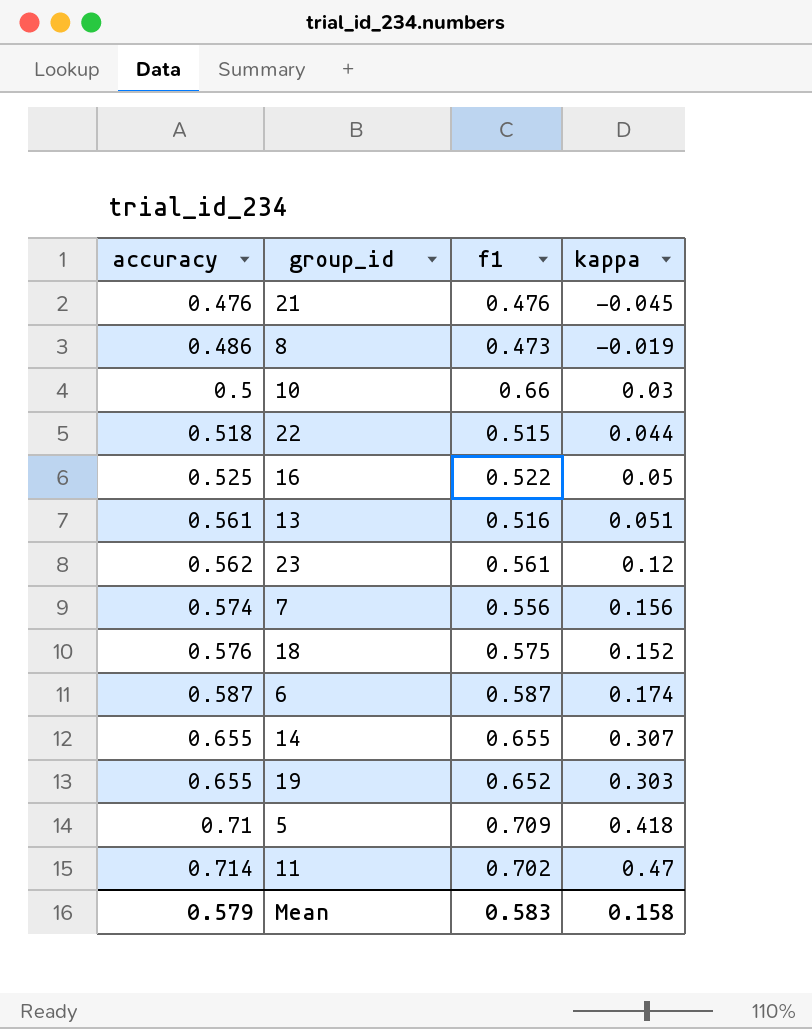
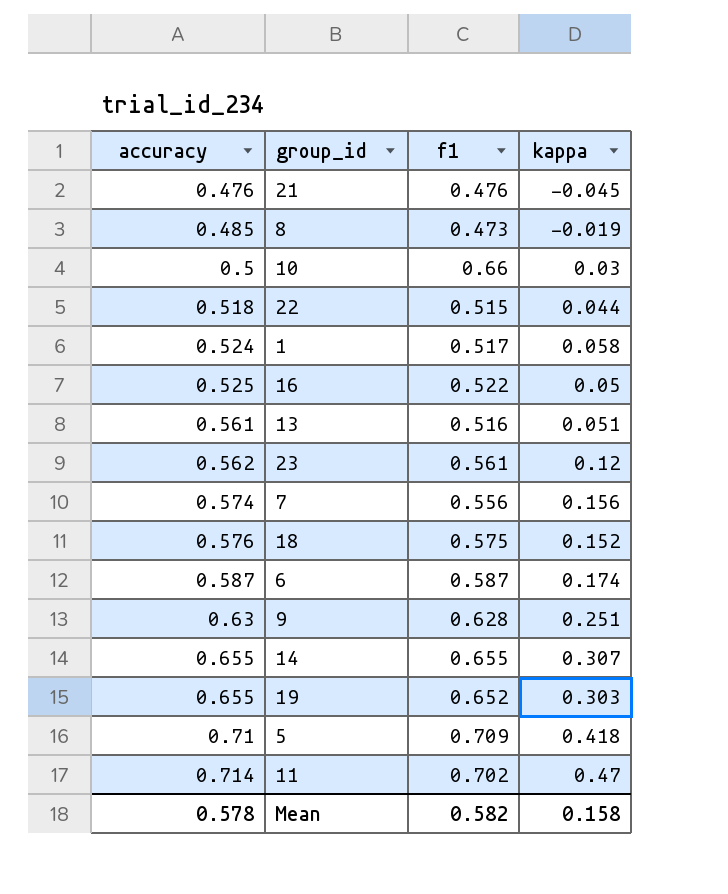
8 | accuracy: 0.486 -> 0.485
row 1: none -> 0.524 | 0.517 | 0.058
row 9: none -> 0.63 | 0.628 | 0.251
Mean | accuracy: 0.579 -> 0.578
Mean | f1: 0.583 -> 0.582

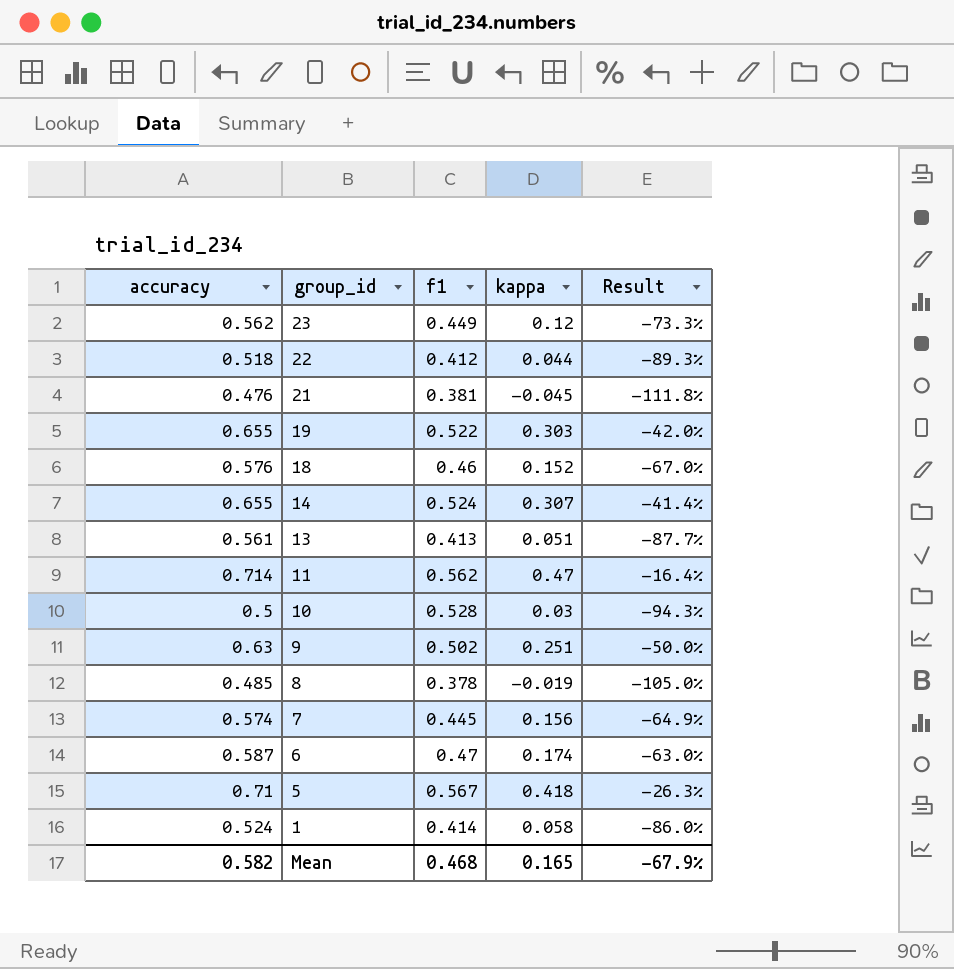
row order: accuracy ascending -> group_id descending
column Result | formula: none -> ([kappa] - [f1]) / [f1]
row 16: 0.525 | 0.522 | 0.05 -> none
23 | f1: 0.561 -> 0.449
22 | f1: 0.515 -> 0.412
21 | f1: 0.476 -> 0.381
19 | f1: 0.652 -> 0.522
18 | f1: 0.575 -> 0.46
14 | f1: 0.655 -> 0.524
13 | f1: 0.516 -> 0.413
11 | f1: 0.702 -> 0.562
10 | f1: 0.66 -> 0.528
9 | f1: 0.628 -> 0.502
8 | f1: 0.473 -> 0.378
7 | f1: 0.556 -> 0.445
6 | f1: 0.587 -> 0.47
5 | f1: 0.709 -> 0.567
1 | f1: 0.517 -> 0.414
Mean | accuracy: 0.578 -> 0.582
Mean | f1: 0.582 -> 0.468
Mean | kappa: 0.158 -> 0.165

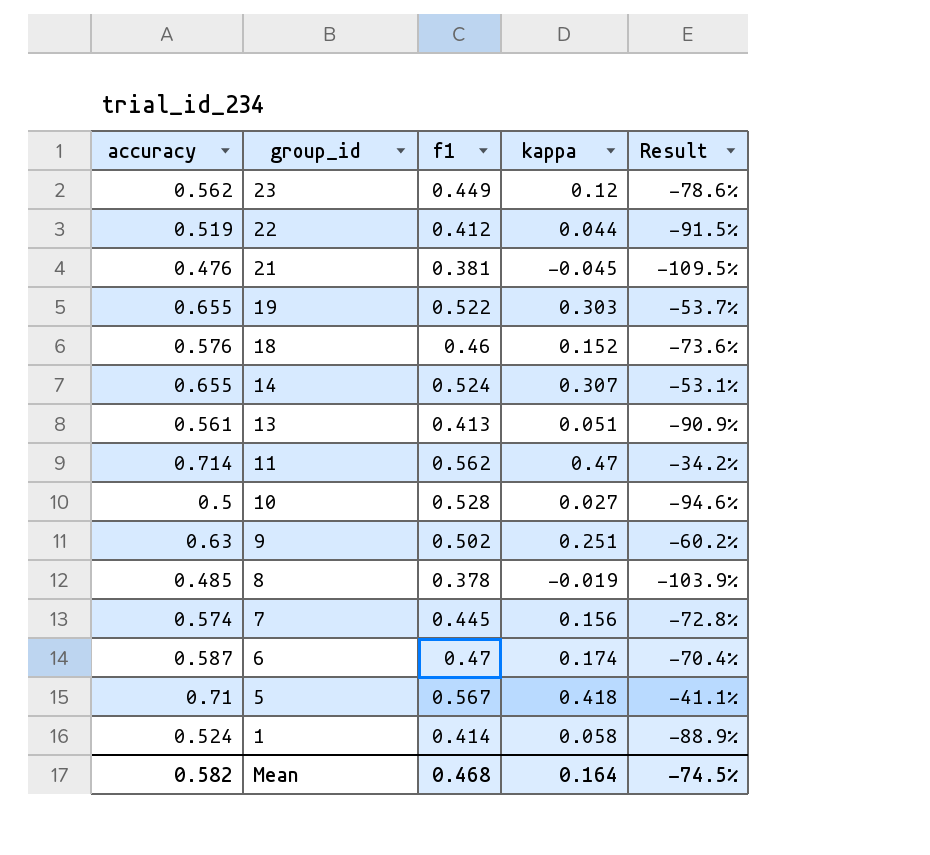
column Result | formula: ([kappa] - [f1]) / [f1] -> ([kappa] - [accuracy]) / [accuracy]
22 | accuracy: 0.518 -> 0.519
10 | kappa: 0.03 -> 0.027
Mean | kappa: 0.165 -> 0.164
Mean | Result: -67.9% -> -74.5%

